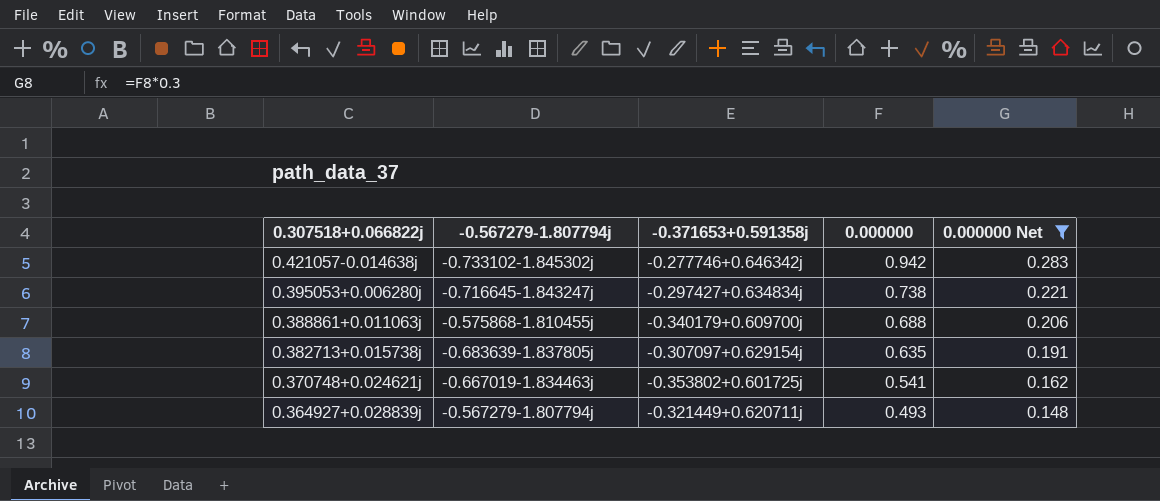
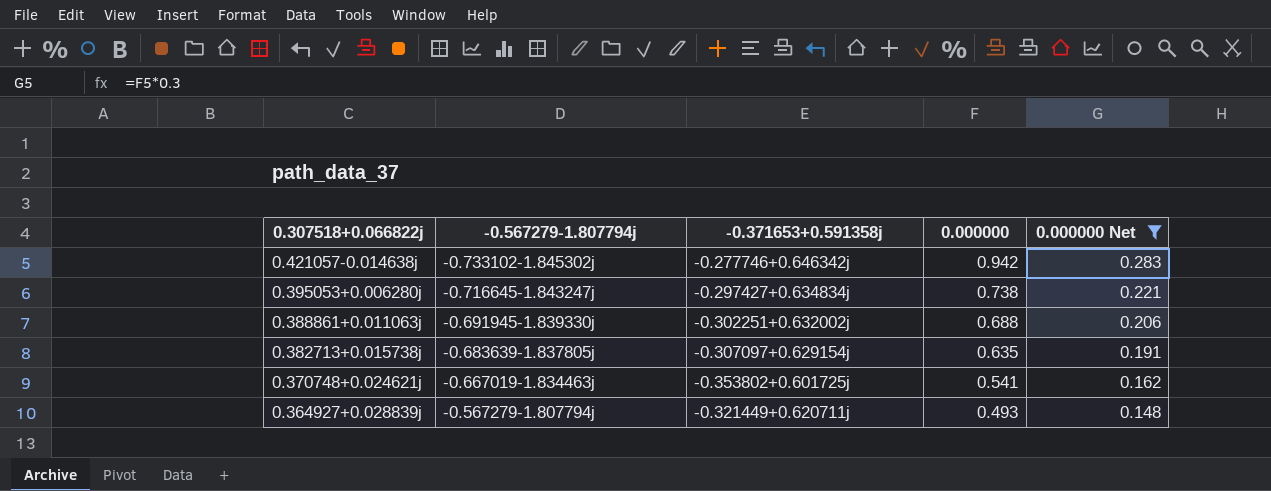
0.388861+0.011063j | -0.567279-1.807794j: -0.575868-1.810455j -> -0.691945-1.839330j
0.388861+0.011063j | -0.371653+0.591358j: -0.340179+0.609700j -> -0.302251+0.632002j

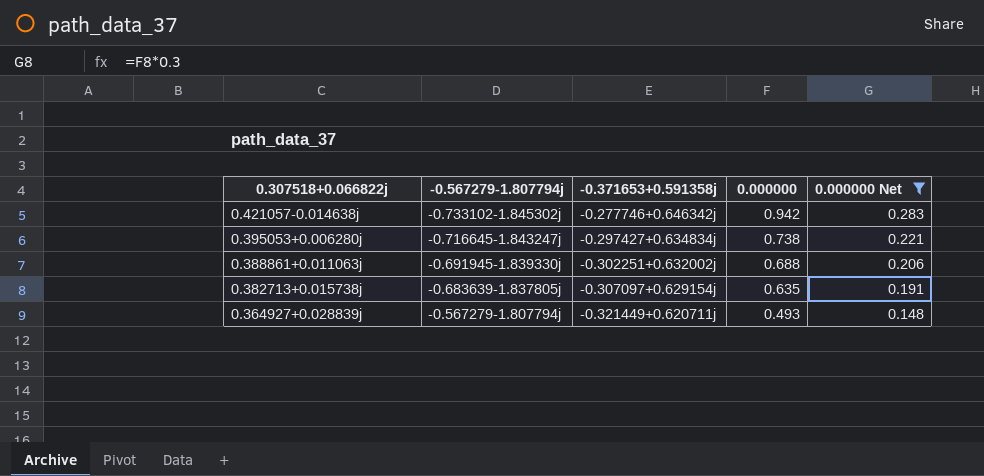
row 0.370748+0.024621j: -0.667019-1.834463j | -0.353802+0.601725j | 0.541 | 0.162 -> none

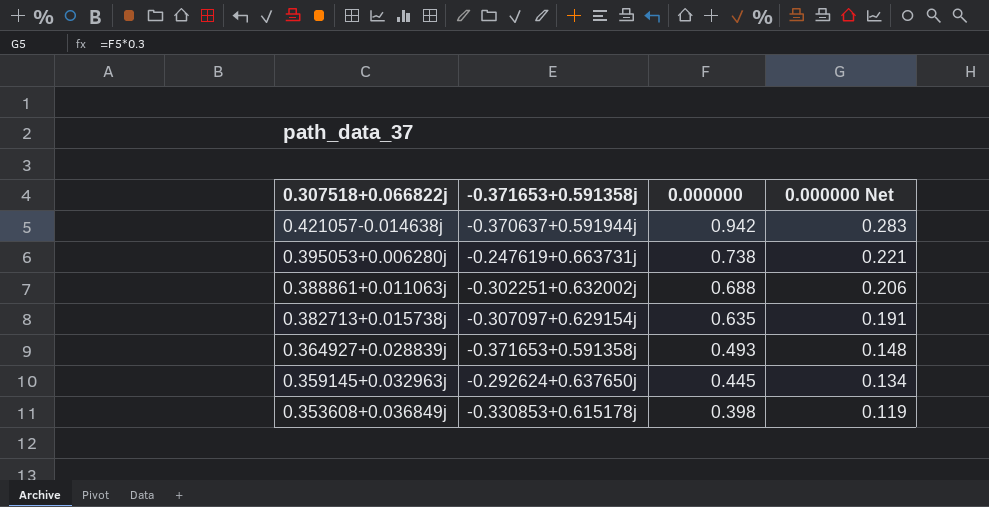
filter: 0.000000 Net >= 0.148 -> none
column -0.567279-1.807794j | position: 2 -> none
0.421057-0.014638j | -0.371653+0.591358j: -0.277746+0.646342j -> -0.370637+0.591944j
0.395053+0.006280j | -0.371653+0.591358j: -0.297427+0.634834j -> -0.247619+0.663731j
0.364927+0.028839j | -0.371653+0.591358j: -0.321449+0.620711j -> -0.371653+0.591358j

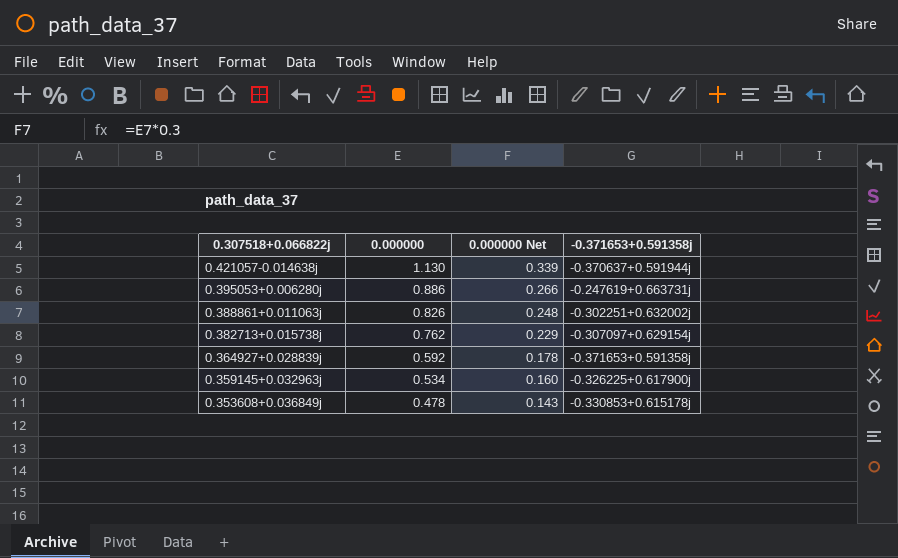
column -0.371653+0.591358j | position: 2 -> 4
0.421057-0.014638j | 0.000000: 0.942 -> 1.130
0.421057-0.014638j | 0.000000 Net: 0.283 -> 0.339
0.395053+0.006280j | 0.000000: 0.738 -> 0.886
0.395053+0.006280j | 0.000000 Net: 0.221 -> 0.266
0.388861+0.011063j | 0.000000: 0.688 -> 0.826
0.388861+0.011063j | 0.000000 Net: 0.206 -> 0.248
0.382713+0.015738j | 0.000000: 0.635 -> 0.762
0.382713+0.015738j | 0.000000 Net: 0.191 -> 0.229
0.364927+0.028839j | 0.000000: 0.493 -> 0.592
0.364927+0.028839j | 0.000000 Net: 0.148 -> 0.178
0.359145+0.032963j | 0.000000: 0.445 -> 0.534
0.359145+0.032963j | 0.000000 Net: 0.134 -> 0.160
0.359145+0.032963j | -0.371653+0.591358j: -0.292624+0.637650j -> -0.326225+0.617900j
0.353608+0.036849j | 0.000000: 0.398 -> 0.478
0.353608+0.036849j | 0.000000 Net: 0.119 -> 0.143

